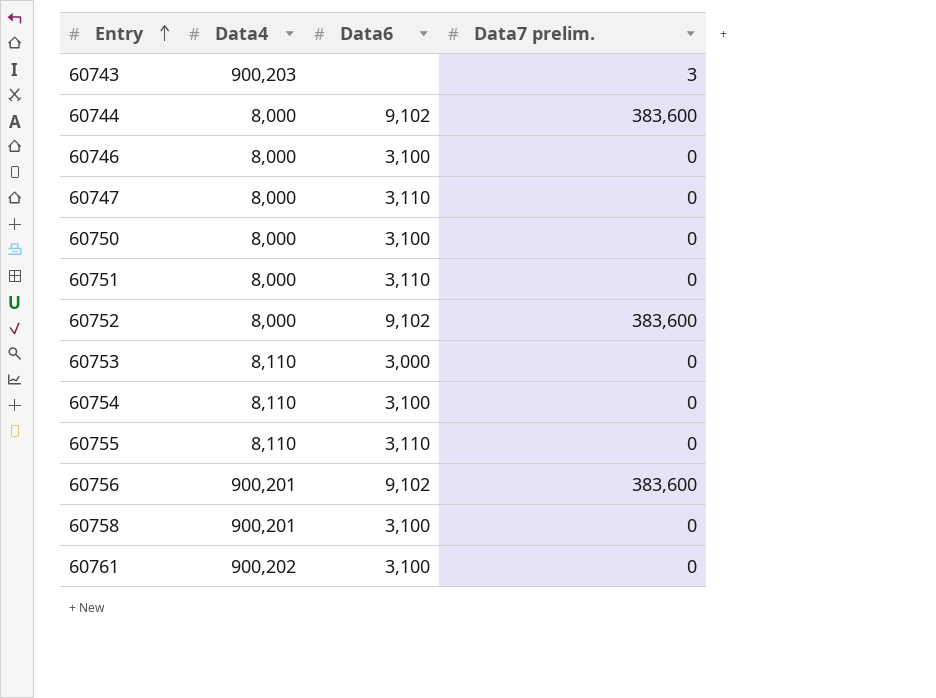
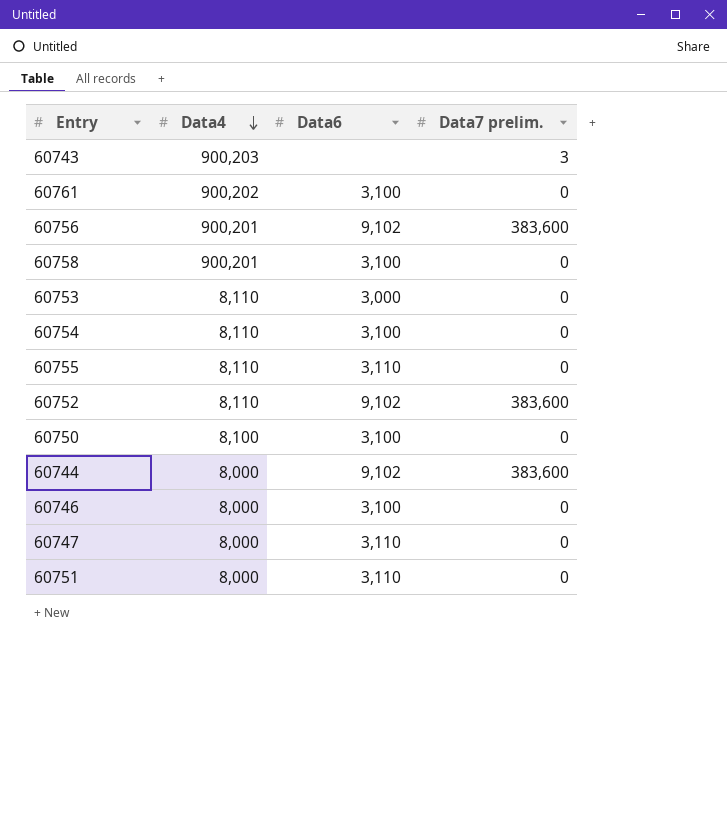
row order: Entry ascending -> Data4 descending
60752 | Data4: 8,000 -> 8,110
60750 | Data4: 8,000 -> 8,100

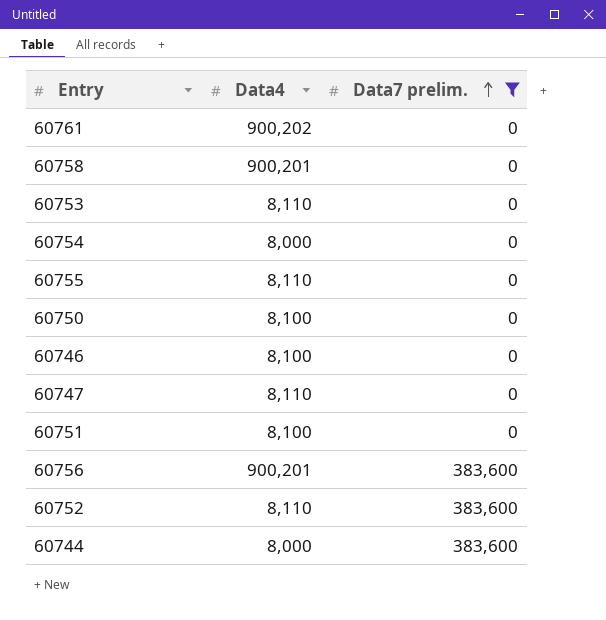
filter: none -> Data7 prelim. != 3
row order: Data4 descending -> Data7 prelim. ascending
column Data6 | position: 3 -> none
60754 | Data4: 8,110 -> 8,000
60746 | Data4: 8,000 -> 8,100
60747 | Data4: 8,000 -> 8,110
60751 | Data4: 8,000 -> 8,100

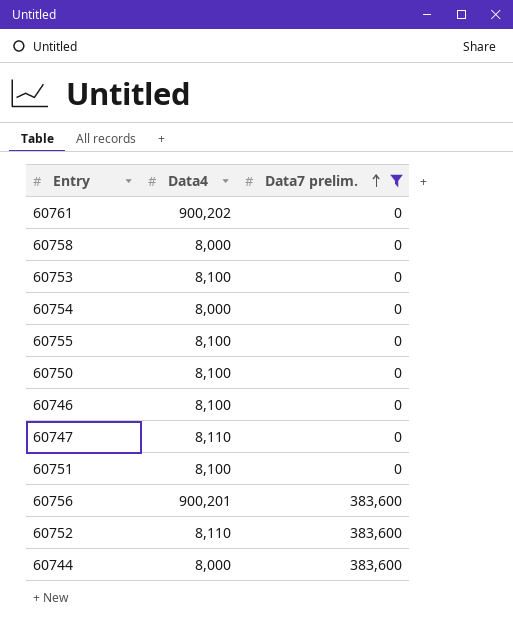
60758 | Data4: 900,201 -> 8,000
60753 | Data4: 8,110 -> 8,100
60755 | Data4: 8,110 -> 8,100

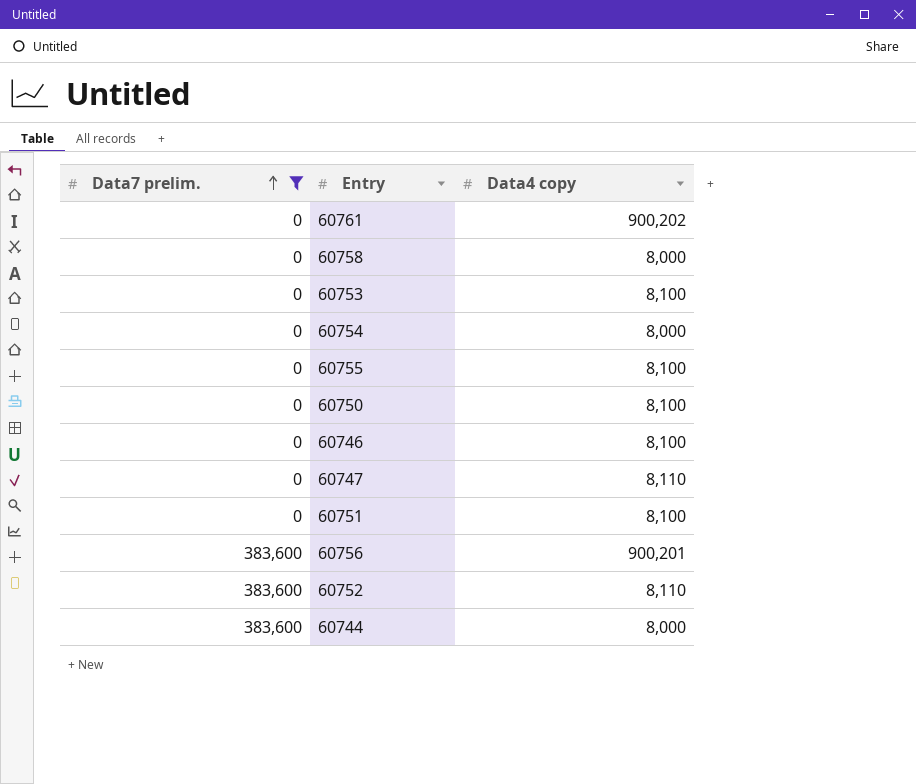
column Data7 prelim. | position: 3 -> 1
column name: Data4 -> Data4 copy

